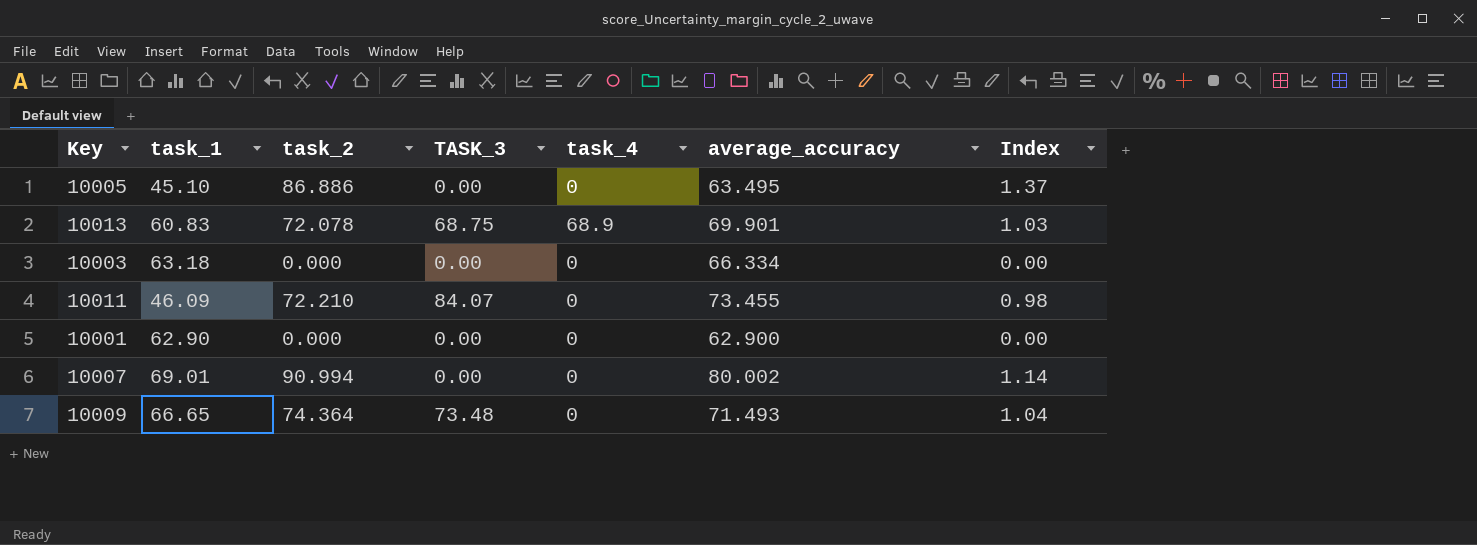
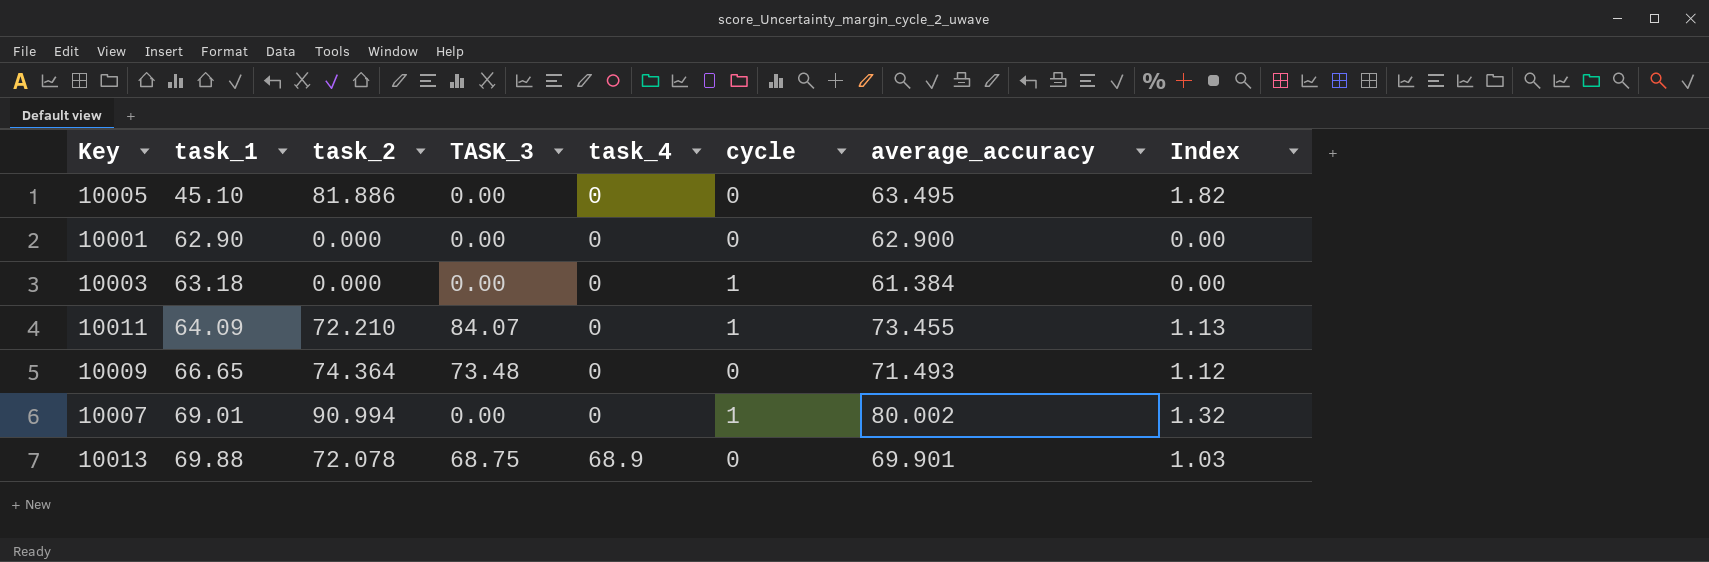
row order: none -> task_1 ascending
column cycle | position: none -> 6
column Index | formula: [task_2] / [average_accuracy] -> [task_2] / [task_1]
10005 | task_2: 86.886 -> 81.886
10003 | average_accuracy: 66.334 -> 61.384
10011 | task_1: 46.09 -> 64.09
10013 | task_1: 60.83 -> 69.88

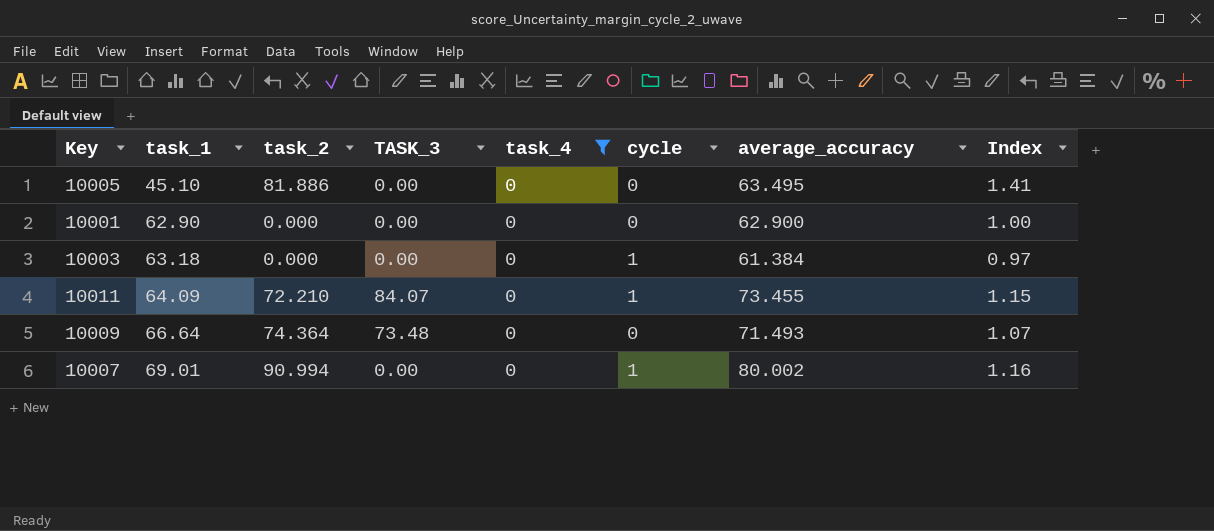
filter: none -> task_4 = 0
column Index | formula: [task_2] / [task_1] -> [average_accuracy] / [task_1]
10009 | task_1: 66.65 -> 66.64

